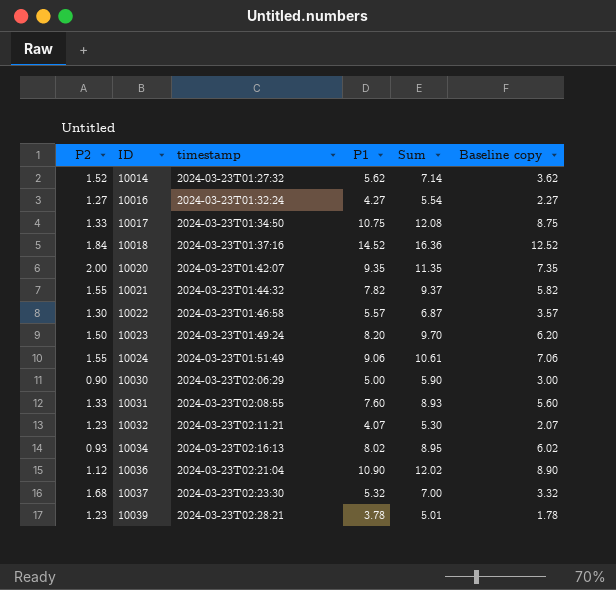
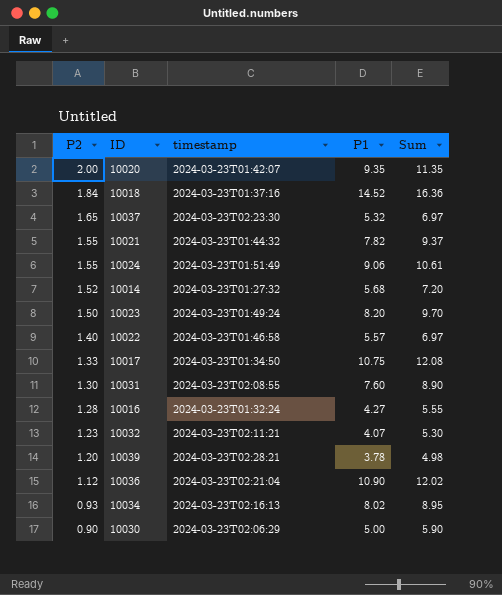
row order: ID ascending -> P2 descending
column Baseline copy | formula: [P1] - 2 -> none
10037 | P2: 1.68 -> 1.65
10037 | Sum: 7.00 -> 6.97
10014 | P1: 5.62 -> 5.68
10014 | Sum: 7.14 -> 7.20
10022 | P2: 1.30 -> 1.40
10022 | Sum: 6.87 -> 6.97
10031 | P2: 1.33 -> 1.30
10031 | Sum: 8.93 -> 8.90
10016 | P2: 1.27 -> 1.28
10016 | Sum: 5.54 -> 5.55
10039 | P2: 1.23 -> 1.20
10039 | Sum: 5.01 -> 4.98

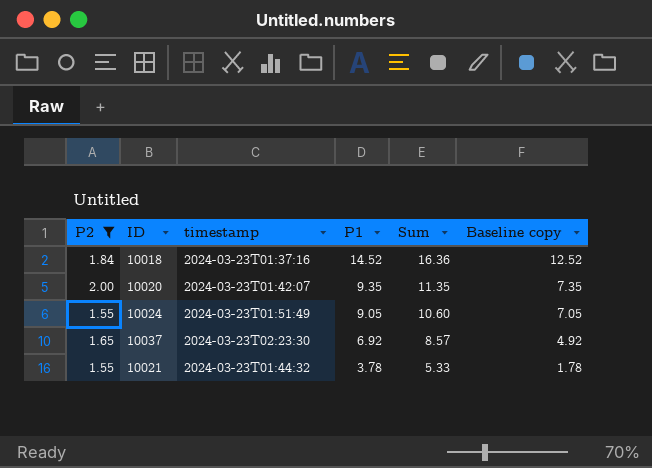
filter: none -> P2 >= 1.55
row order: P2 descending -> P1 descending
column Baseline copy | formula: none -> [P1] - 2
10024 | P1: 9.06 -> 9.05
10024 | Sum: 10.61 -> 10.60
10037 | P1: 5.32 -> 6.92
10037 | Sum: 6.97 -> 8.57
10021 | P1: 7.82 -> 3.78
10021 | Sum: 9.37 -> 5.33

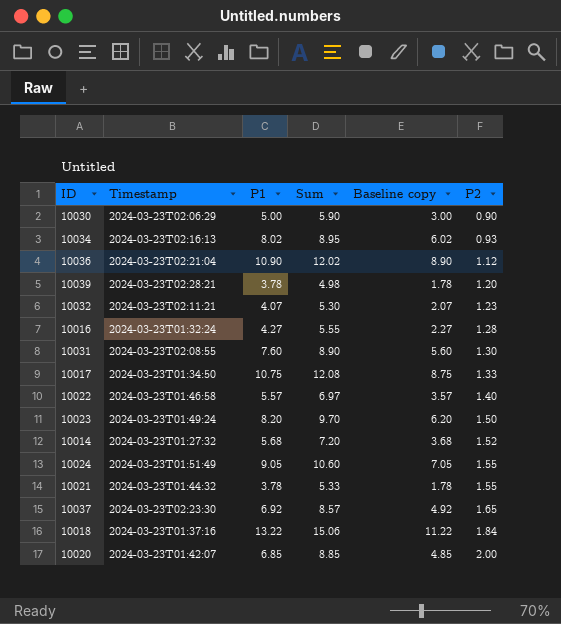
filter: P2 >= 1.55 -> none
row order: P1 descending -> P2 ascending
column name: timestamp -> Timestamp
column P2 | position: 1 -> 6
10018 | P1: 14.52 -> 13.22
10018 | Sum: 16.36 -> 15.06
10018 | Baseline copy: 12.52 -> 11.22
10020 | P1: 9.35 -> 6.85
10020 | Sum: 11.35 -> 8.85
10020 | Baseline copy: 7.35 -> 4.85

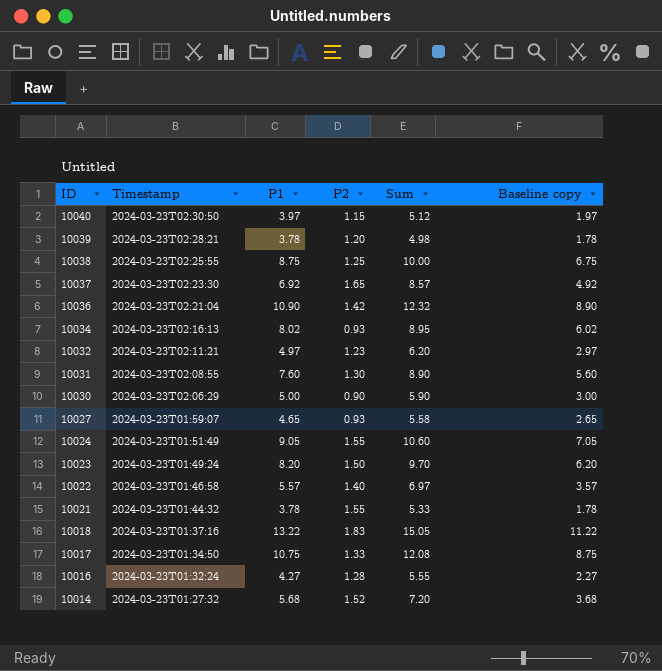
row order: P2 ascending -> ID descending
column P2 | position: 6 -> 4
row 10020: 2024-03-23T01:42:07 | 6.85 | 8.85 | 4.85 | 2.00 -> none
row 10040: none -> 2024-03-23T02:30:50 | 3.97 | 1.15 | 5.12 | 1.97
row 10038: none -> 2024-03-23T02:25:55 | 8.75 | 1.25 | 10.00 | 6.75
10036 | P2: 1.12 -> 1.42
10036 | Sum: 12.02 -> 12.32
10032 | P1: 4.07 -> 4.97
10032 | Sum: 5.30 -> 6.20
10032 | Baseline copy: 2.07 -> 2.97
row 10027: none -> 2024-03-23T01:59:07 | 4.65 | 0.93 | 5.58 | 2.65
10018 | P2: 1.84 -> 1.83
10018 | Sum: 15.06 -> 15.05

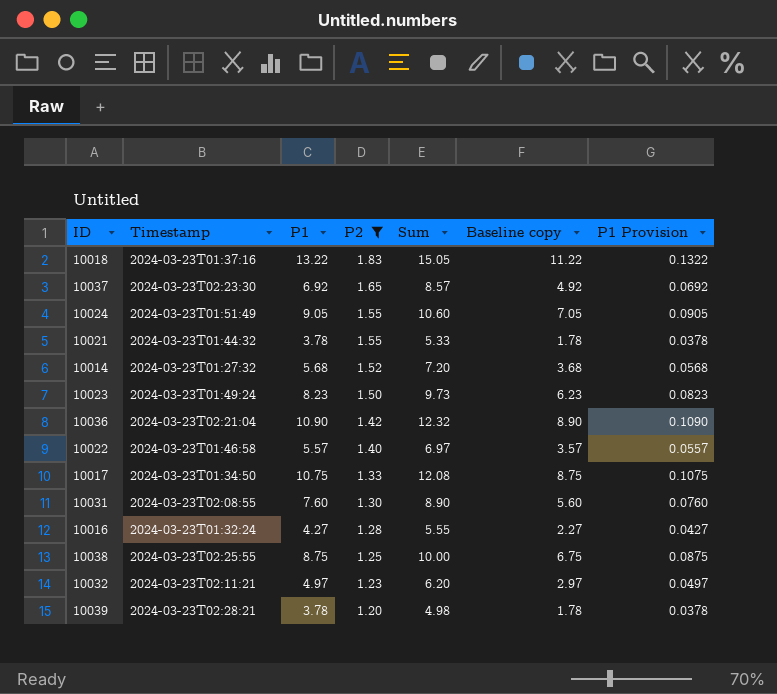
filter: none -> P2 >= 1.20
row order: ID descending -> P2 descending
column P1 Provision | formula: none -> [P1] * 0.01
10023 | P1: 8.20 -> 8.23
10023 | Sum: 9.70 -> 9.73
10023 | Baseline copy: 6.20 -> 6.23

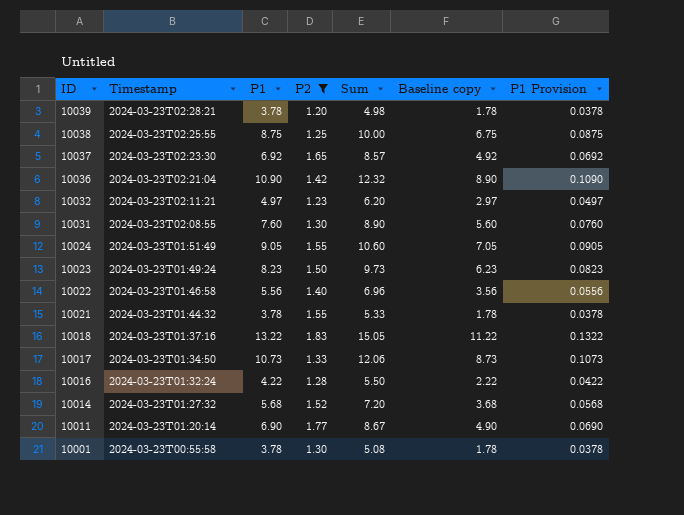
row order: P2 descending -> ID descending
10022 | P1: 5.57 -> 5.56
10022 | Sum: 6.97 -> 6.96
10022 | Baseline copy: 3.57 -> 3.56
10022 | P1 Provision: 0.0557 -> 0.0556
10017 | P1: 10.75 -> 10.73
10017 | Sum: 12.08 -> 12.06
10017 | Baseline copy: 8.75 -> 8.73
10017 | P1 Provision: 0.1075 -> 0.1073
10016 | P1: 4.27 -> 4.22
10016 | Sum: 5.55 -> 5.50
10016 | Baseline copy: 2.27 -> 2.22
10016 | P1 Provision: 0.0427 -> 0.0422
row 10011: none -> 2024-03-23T01:20:14 | 6.90 | 1.77 | 8.67 | 4.90 | 0.0690
row 10001: none -> 2024-03-23T00:55:58 | 3.78 | 1.30 | 5.08 | 1.78 | 0.0378

